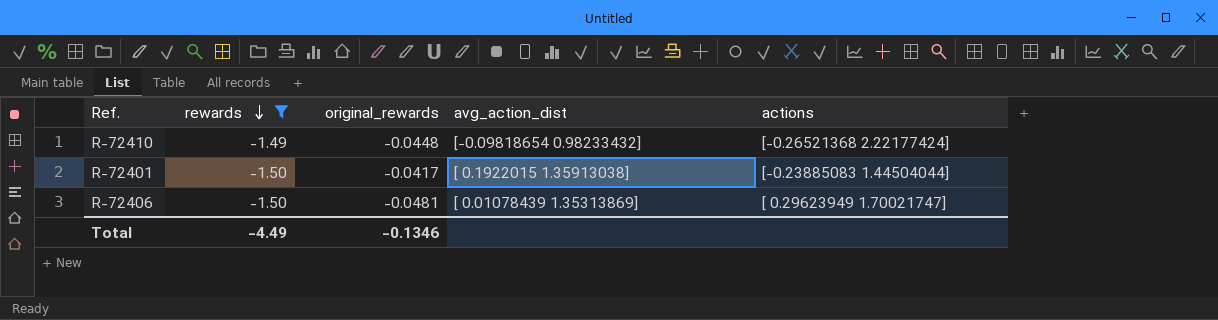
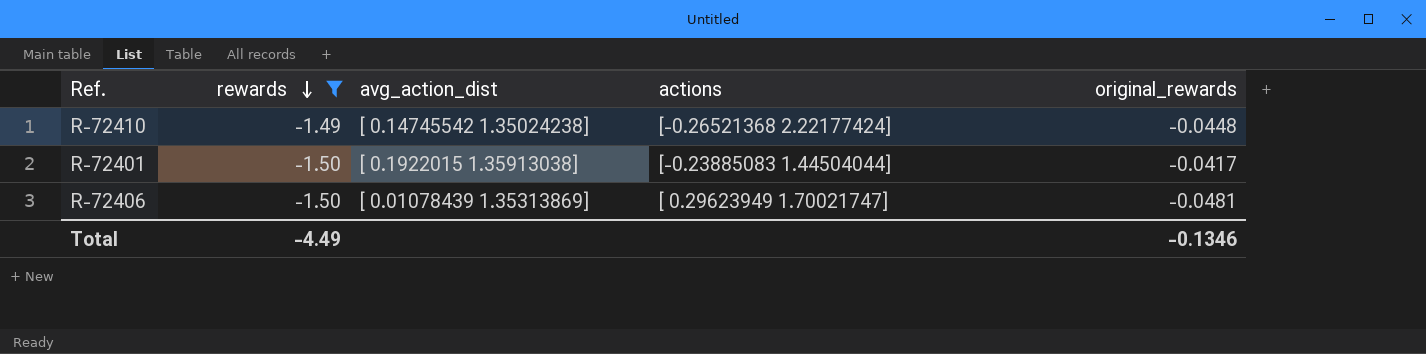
column original_rewards | position: 3 -> 5
R-72410 | avg_action_dist: [-0.09818654 0.98233432] -> [ 0.14745542 1.35024238]

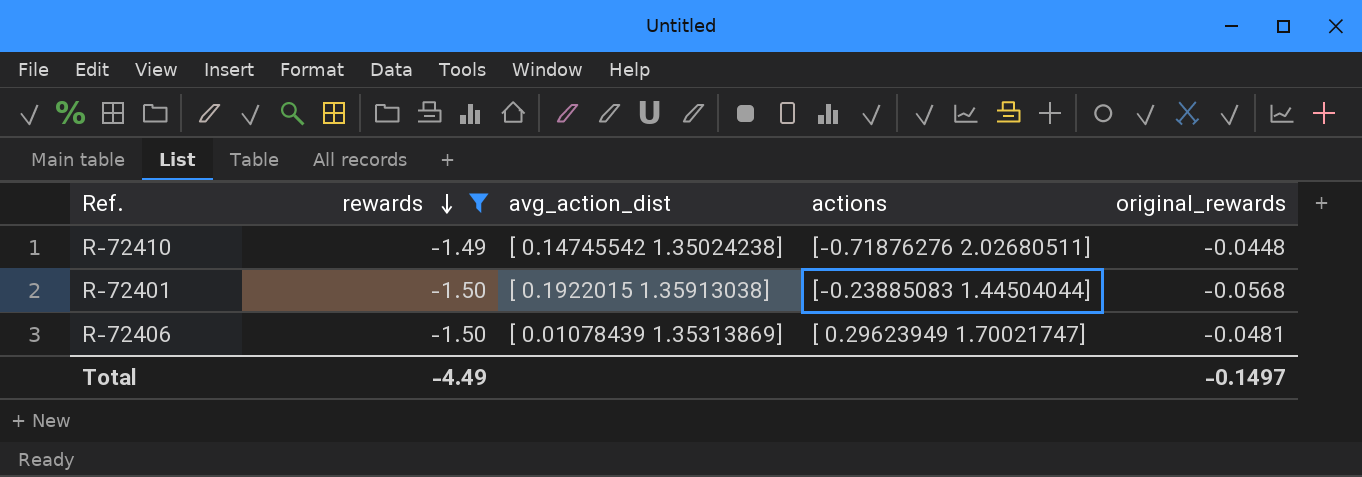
R-72410 | actions: [-0.26521368 2.22177424] -> [-0.71876276 2.02680511]
R-72401 | original_rewards: -0.0417 -> -0.0568
Total | original_rewards: -0.1346 -> -0.1497

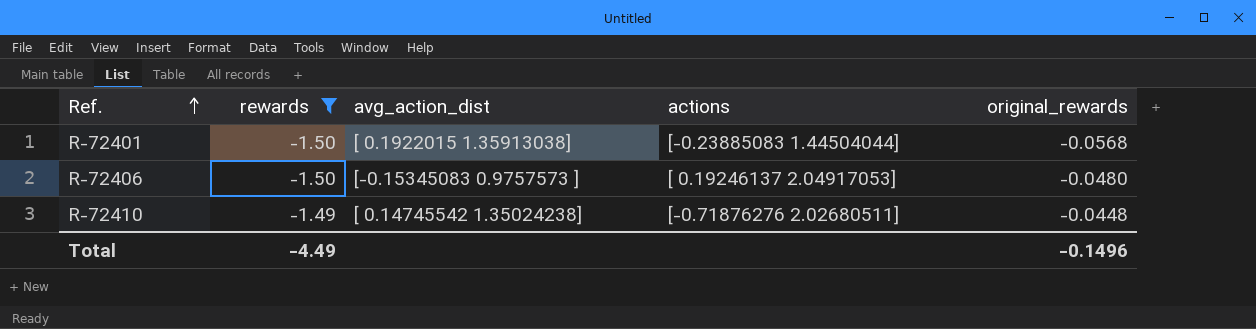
row order: rewards descending -> Ref. ascending
R-72406 | avg_action_dist: [ 0.01078439 1.35313869] -> [-0.15345083 0.9757573 ]
R-72406 | actions: [ 0.29623949 1.70021747] -> [ 0.19246137 2.04917053]
R-72406 | original_rewards: -0.0481 -> -0.0480
Total | original_rewards: -0.1497 -> -0.1496

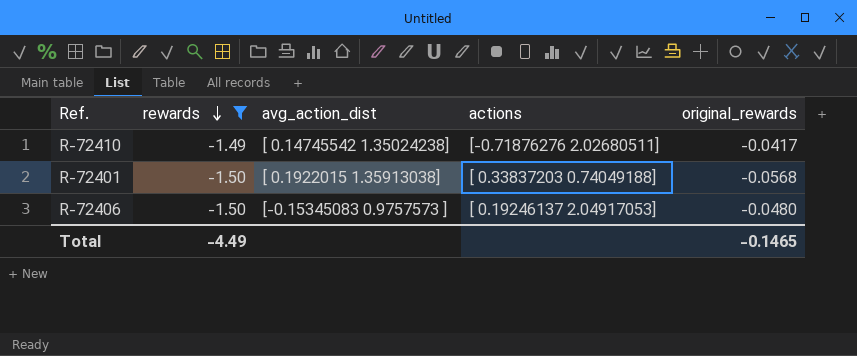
row order: Ref. ascending -> rewards descending
R-72410 | original_rewards: -0.0448 -> -0.0417
R-72401 | actions: [-0.23885083 1.44504044] -> [ 0.33837203 0.74049188]
Total | original_rewards: -0.1496 -> -0.1465

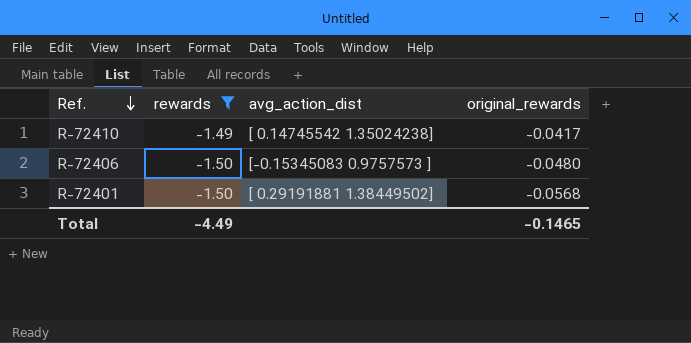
row order: rewards descending -> Ref. descending
column actions | position: 4 -> none
R-72401 | avg_action_dist: [ 0.1922015 1.35913038] -> [ 0.29191881 1.38449502]

